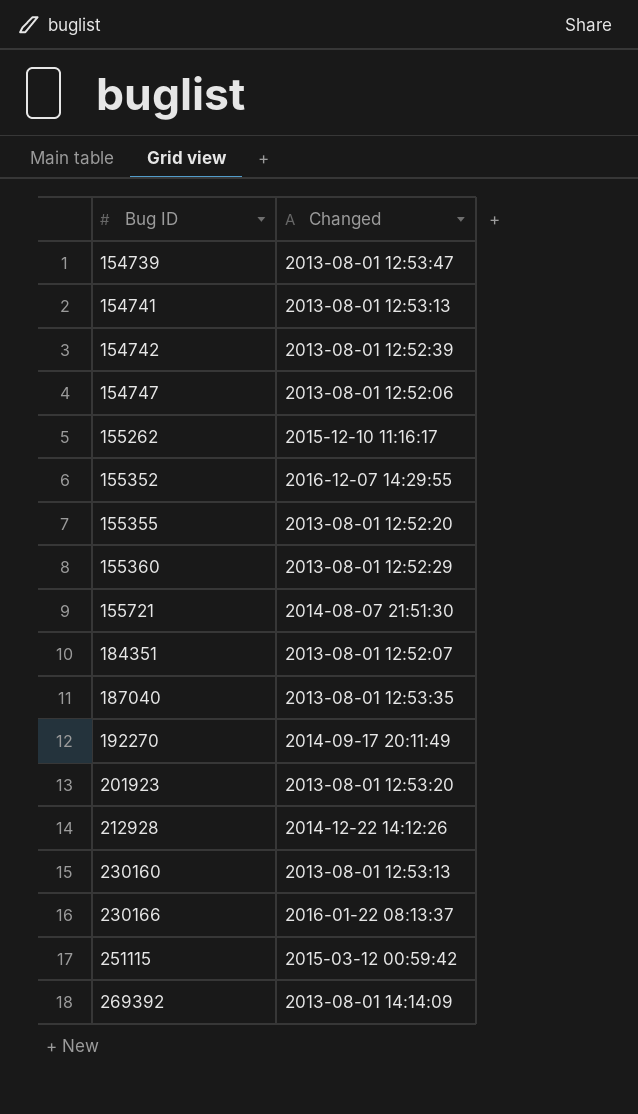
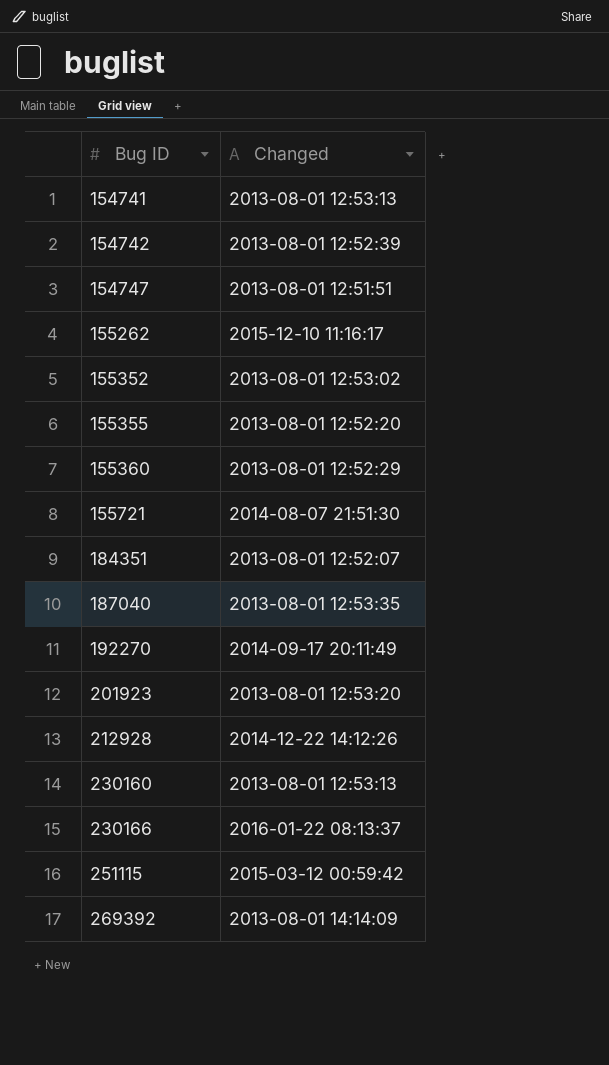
row 154739: 2013-08-01 12:53:47 -> none
154747 | Changed: 2013-08-01 12:52:06 -> 2013-08-01 12:51:51
155352 | Changed: 2016-12-07 14:29:55 -> 2013-08-01 12:53:02

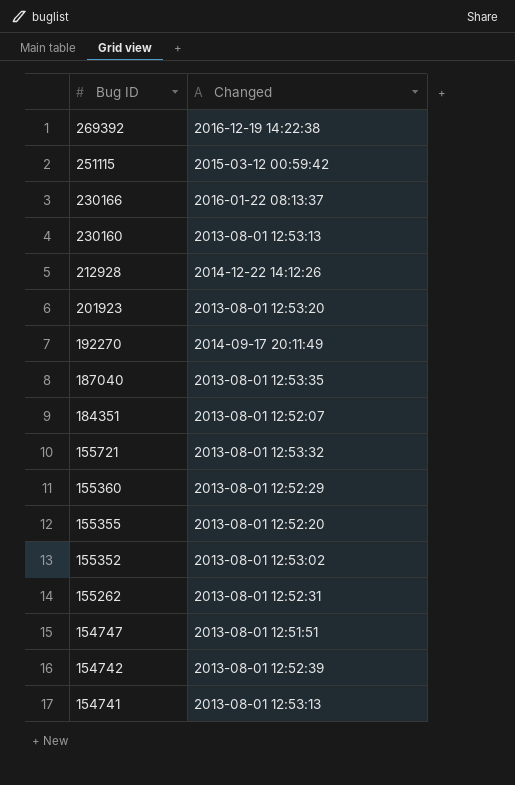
row order: Bug ID ascending -> Bug ID descending
269392 | Changed: 2013-08-01 14:14:09 -> 2016-12-19 14:22:38
155721 | Changed: 2014-08-07 21:51:30 -> 2013-08-01 12:53:32
155262 | Changed: 2015-12-10 11:16:17 -> 2013-08-01 12:52:31

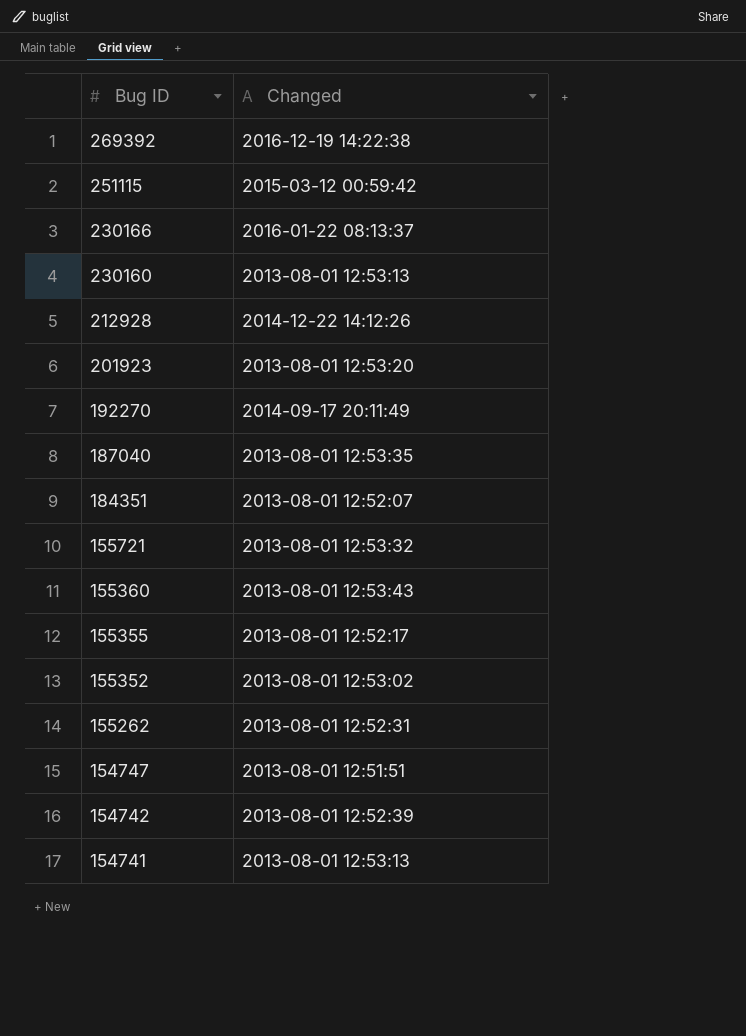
155360 | Changed: 2013-08-01 12:52:29 -> 2013-08-01 12:53:43
155355 | Changed: 2013-08-01 12:52:20 -> 2013-08-01 12:52:17

